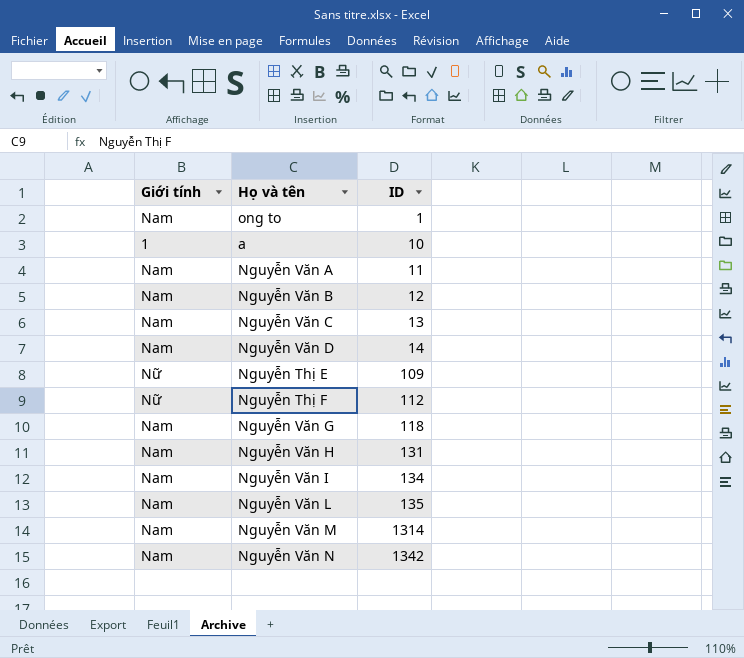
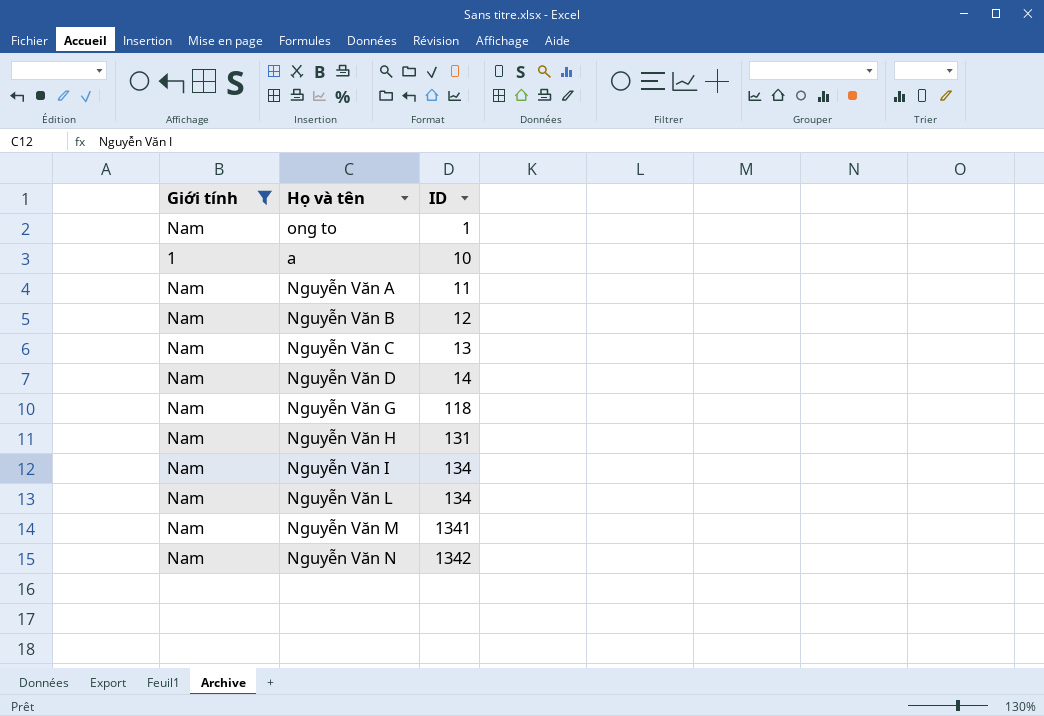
filter: none -> Giới tính != Nữ
Nguyễn Văn L | ID: 135 -> 134
Nguyễn Văn M | ID: 1314 -> 1341

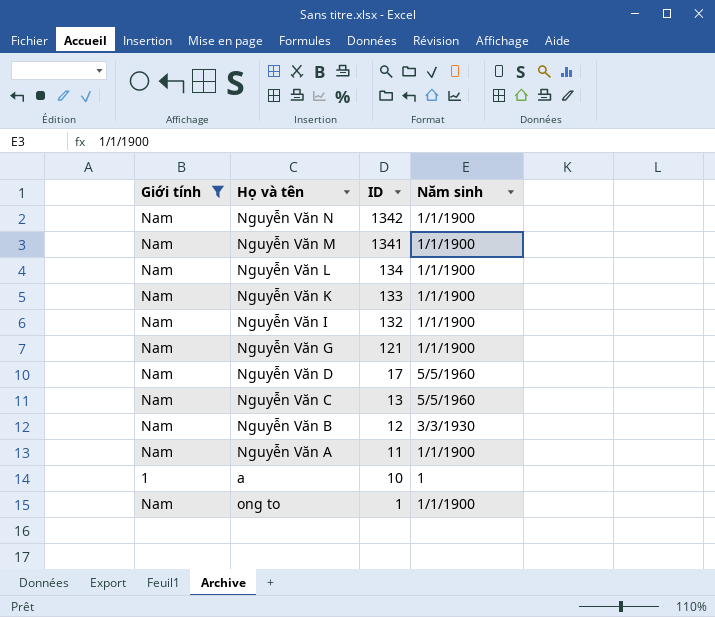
row order: ID ascending -> ID descending
column Năm sinh | position: none -> 4
row Nguyễn Văn H: Nam | 131 -> none
row Nguyễn Văn K: none -> Nam | 133 | 1/1/1900
Nguyễn Văn I | ID: 134 -> 132
Nguyễn Văn G | ID: 118 -> 121
Nguyễn Văn D | ID: 14 -> 17

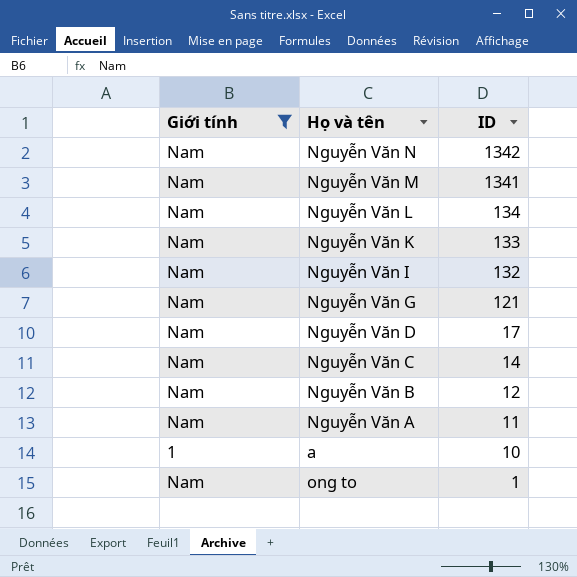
column Năm sinh | position: 4 -> none
Nguyễn Văn C | ID: 13 -> 14

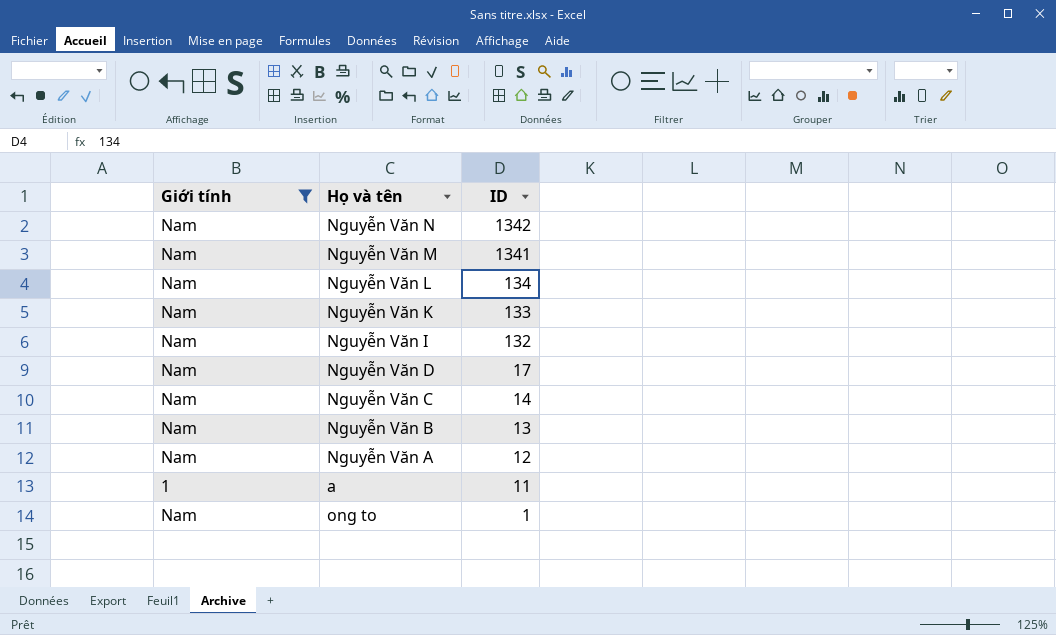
row Nguyễn Văn G: Nam | 121 -> none
Nguyễn Văn B | ID: 12 -> 13
Nguyễn Văn A | ID: 11 -> 12
a | ID: 10 -> 11

